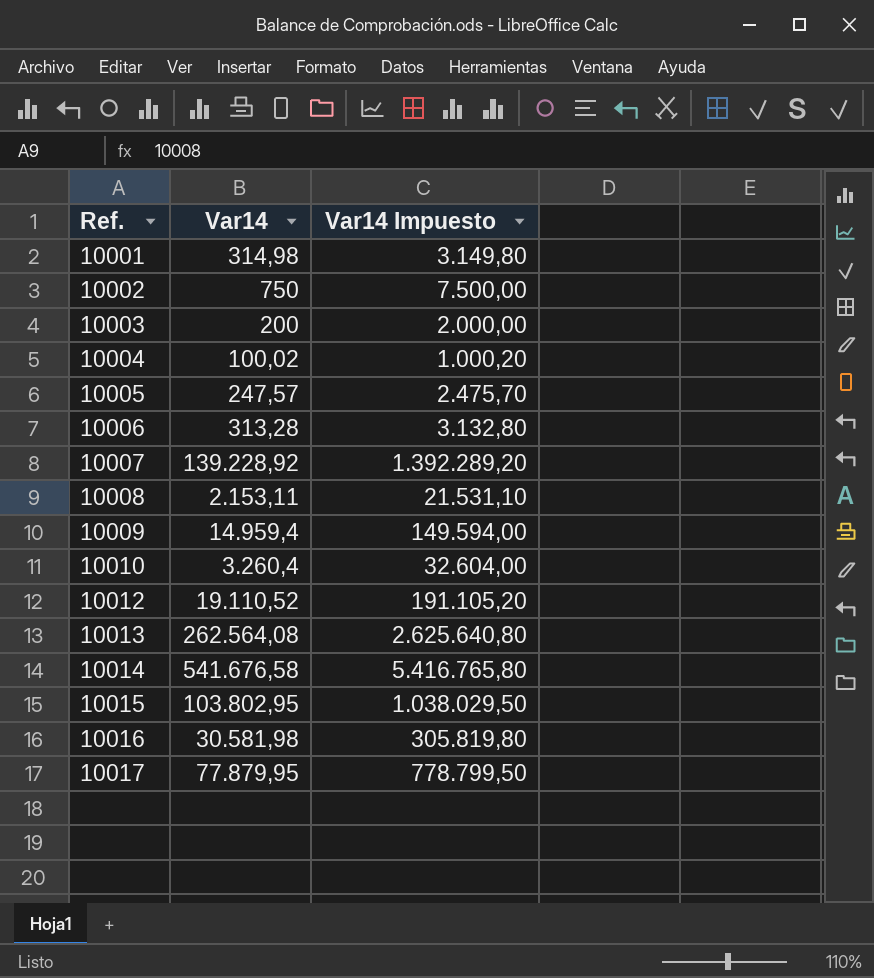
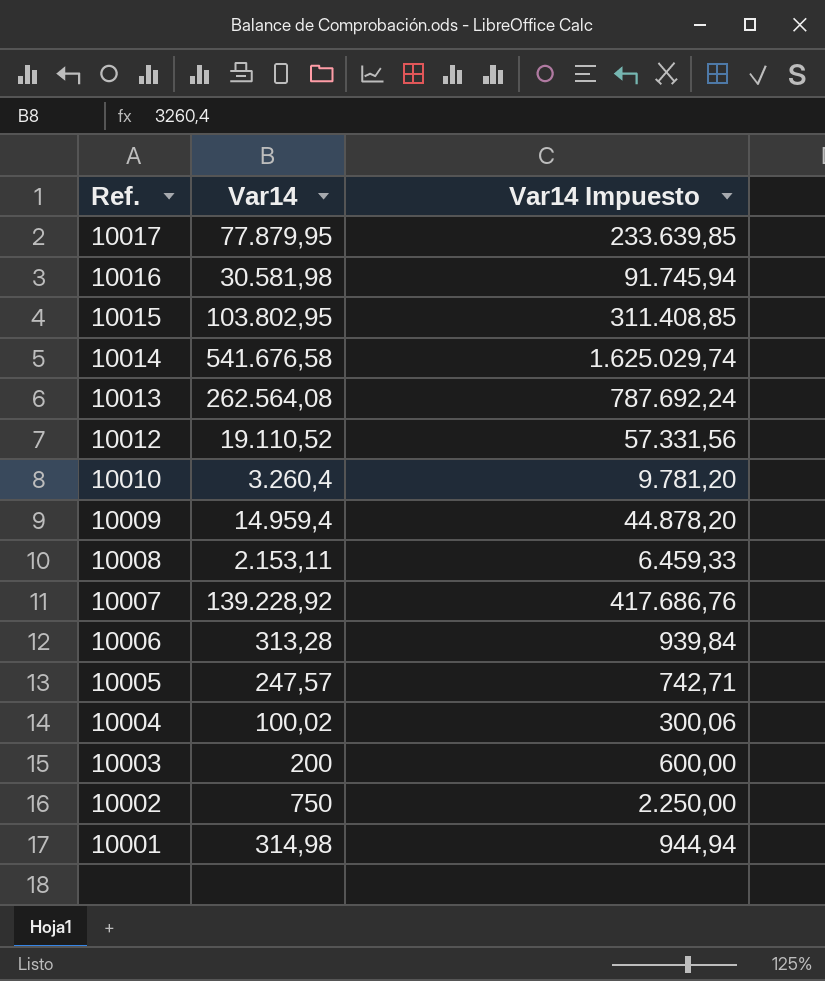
row order: Ref. ascending -> Ref. descending
column Var14 Impuesto | formula: [Var14] * 10 -> [Var14] * 3

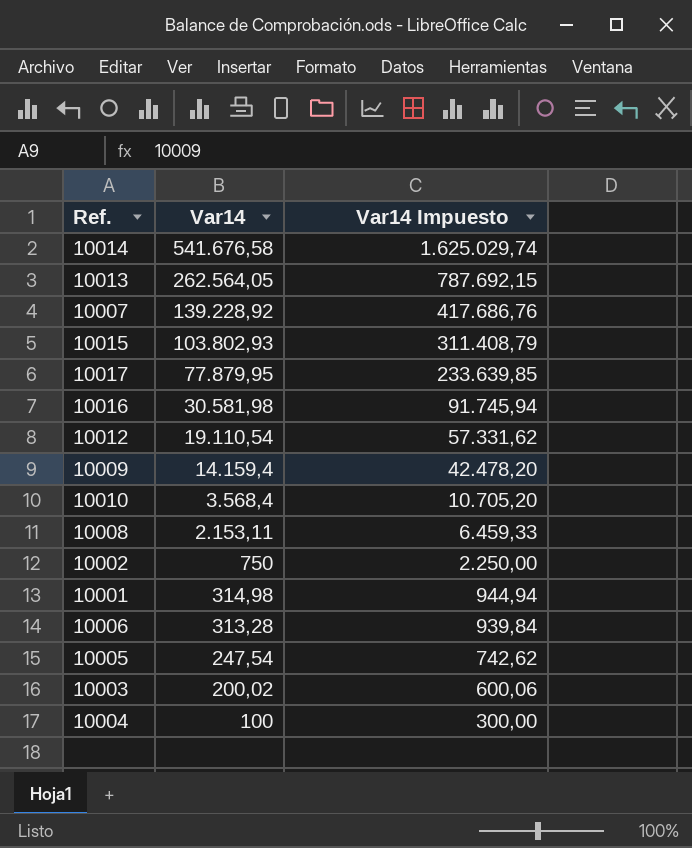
row order: Ref. descending -> Var14 descending
10013 | Var14: 262.564,08 -> 262.564,05
10013 | Var14 Impuesto: 787.692,24 -> 787.692,15
10015 | Var14: 103.802,95 -> 103.802,93
10015 | Var14 Impuesto: 311.408,85 -> 311.408,79
10012 | Var14: 19.110,52 -> 19.110,54
10012 | Var14 Impuesto: 57.331,56 -> 57.331,62
10009 | Var14: 14.959,4 -> 14.159,4
10009 | Var14 Impuesto: 44.878,20 -> 42.478,20
10010 | Var14: 3.260,4 -> 3.568,4
10010 | Var14 Impuesto: 9.781,20 -> 10.705,20
10005 | Var14: 247,57 -> 247,54
10005 | Var14 Impuesto: 742,71 -> 742,62
10003 | Var14: 200 -> 200,02
10003 | Var14 Impuesto: 600,00 -> 600,06
10004 | Var14: 100,02 -> 100
10004 | Var14 Impuesto: 300,06 -> 300,00

